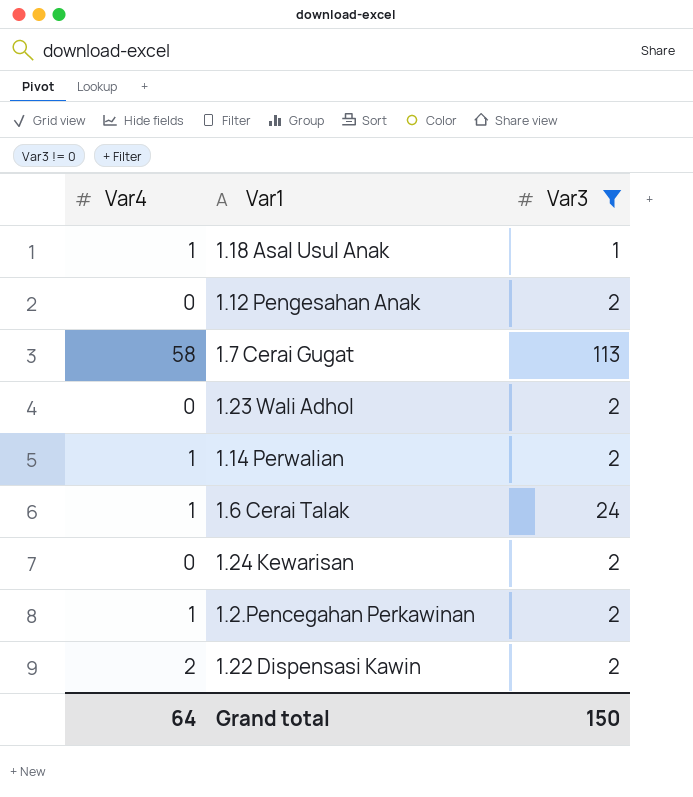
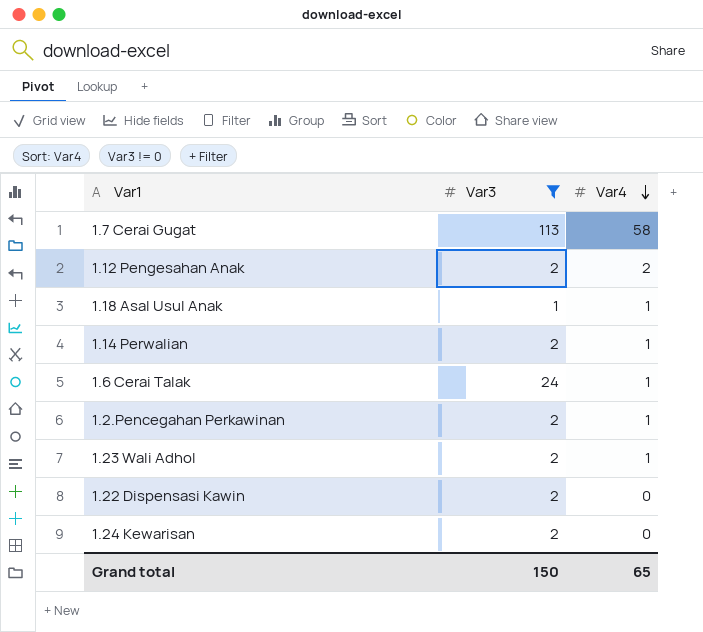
row order: none -> Var4 descending
column Var4 | position: 1 -> 3
1.12 Pengesahan Anak | Var4: 0 -> 2
1.23 Wali Adhol | Var4: 0 -> 1
1.22 Dispensasi Kawin | Var4: 2 -> 0
Grand total | Var4: 64 -> 65

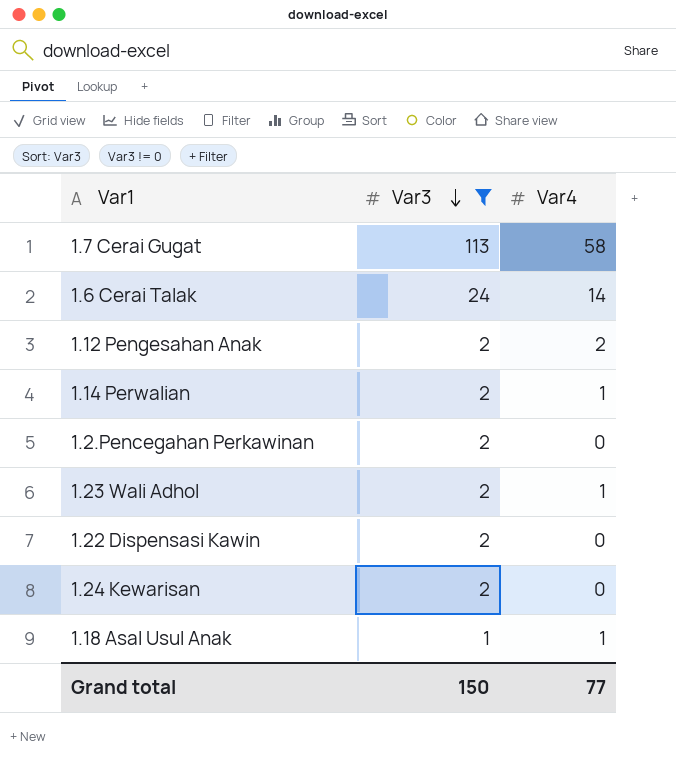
row order: Var4 descending -> Var3 descending
1.6 Cerai Talak | Var4: 1 -> 14
1.2.Pencegahan Perkawinan | Var4: 1 -> 0
Grand total | Var4: 65 -> 77

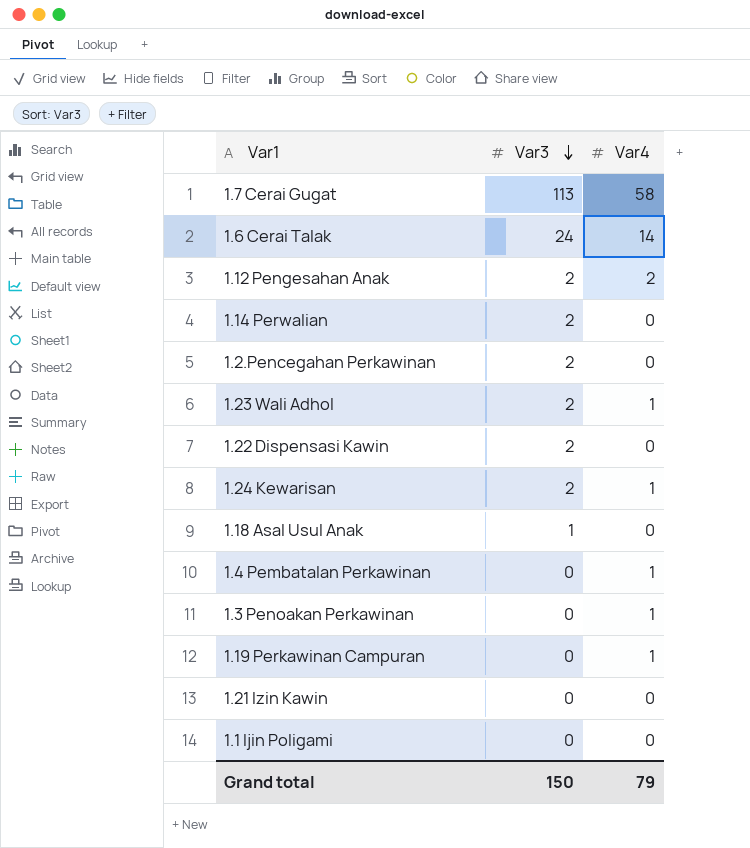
filter: Var3 != 0 -> none
1.14 Perwalian | Var4: 1 -> 0
1.24 Kewarisan | Var4: 0 -> 1
1.18 Asal Usul Anak | Var4: 1 -> 0
Grand total | Var4: 77 -> 79

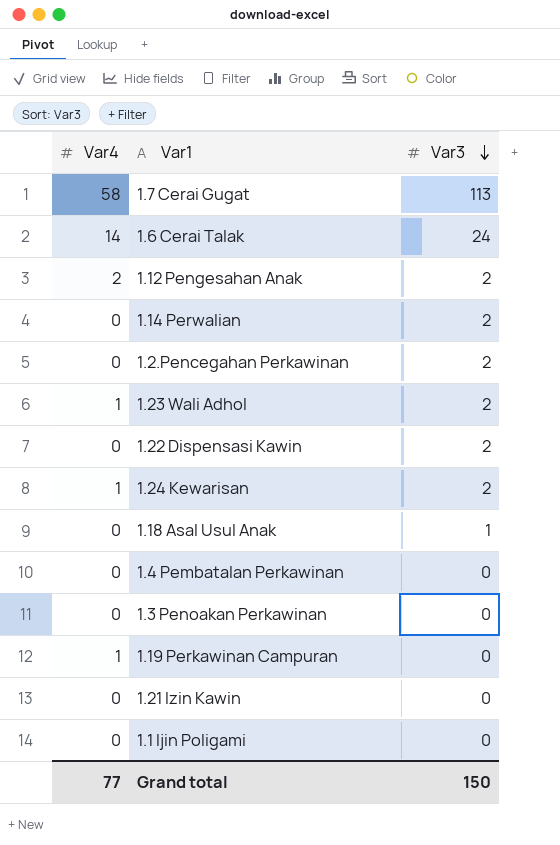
column Var4 | position: 3 -> 1
1.4 Pembatalan Perkawinan | Var4: 1 -> 0
1.3 Penoakan Perkawinan | Var4: 1 -> 0
Grand total | Var4: 79 -> 77

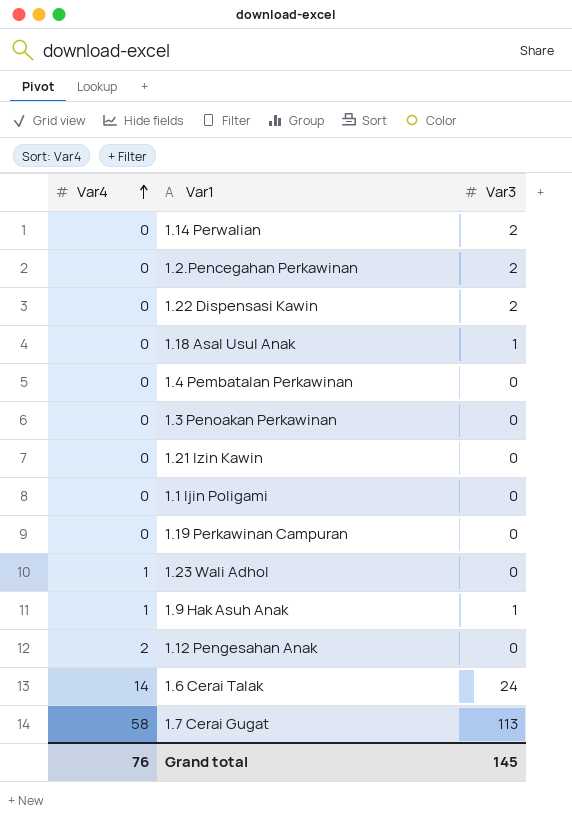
row order: Var3 descending -> Var4 ascending
row 1.24 Kewarisan: 1 | 2 -> none
1.19 Perkawinan Campuran | Var4: 1 -> 0
1.23 Wali Adhol | Var3: 2 -> 0
row 1.9 Hak Asuh Anak: none -> 1 | 1
1.12 Pengesahan Anak | Var3: 2 -> 0
Grand total | Var4: 77 -> 76
Grand total | Var3: 150 -> 145

